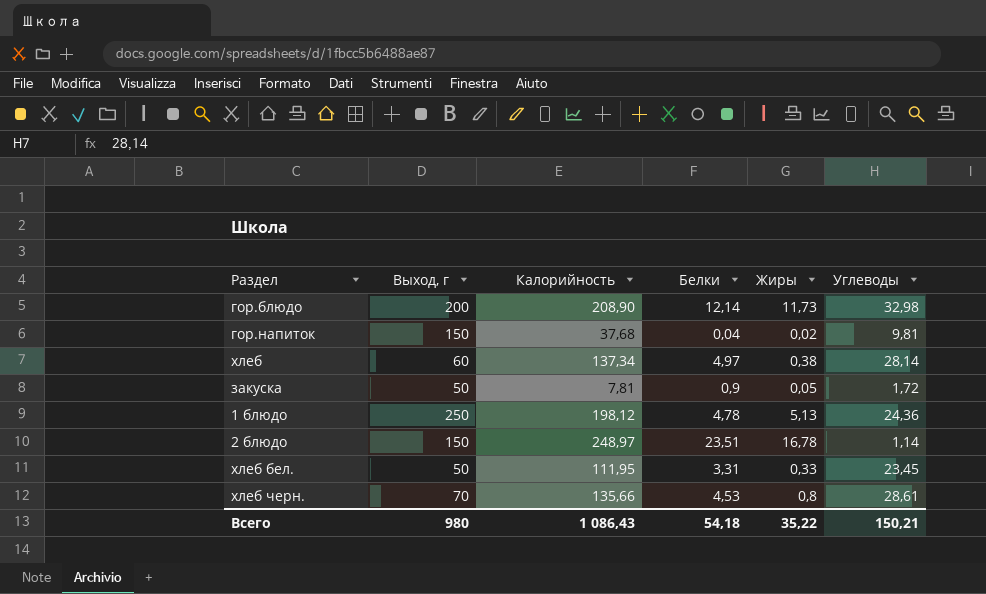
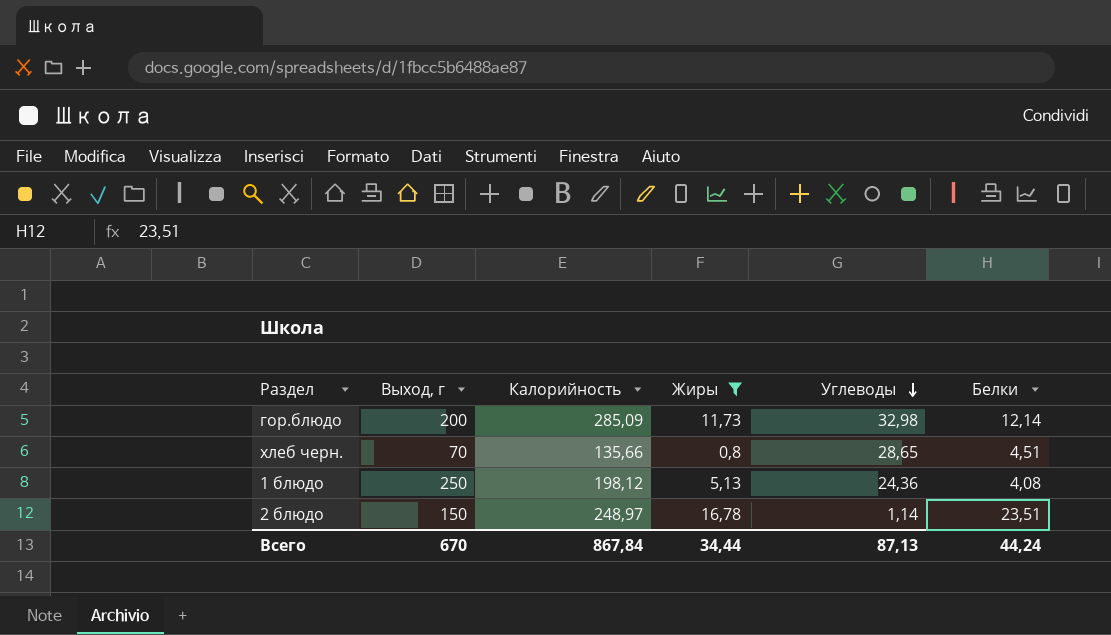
filter: none -> Жиры >= 0,8
row order: none -> Углеводы descending
column Белки | position: 4 -> 6
гор.блюдо | Калорийность: 208,90 -> 285,09
хлеб черн. | Углеводы: 28,61 -> 28,65
хлеб черн. | Белки: 4,53 -> 4,51
1 блюдо | Белки: 4,78 -> 4,08
Всего | Выход, г: 980 -> 670
Всего | Калорийность: 1 086,43 -> 867,84
Всего | Жиры: 35,22 -> 34,44
Всего | Углеводы: 150,21 -> 87,13
Всего | Белки: 54,18 -> 44,24

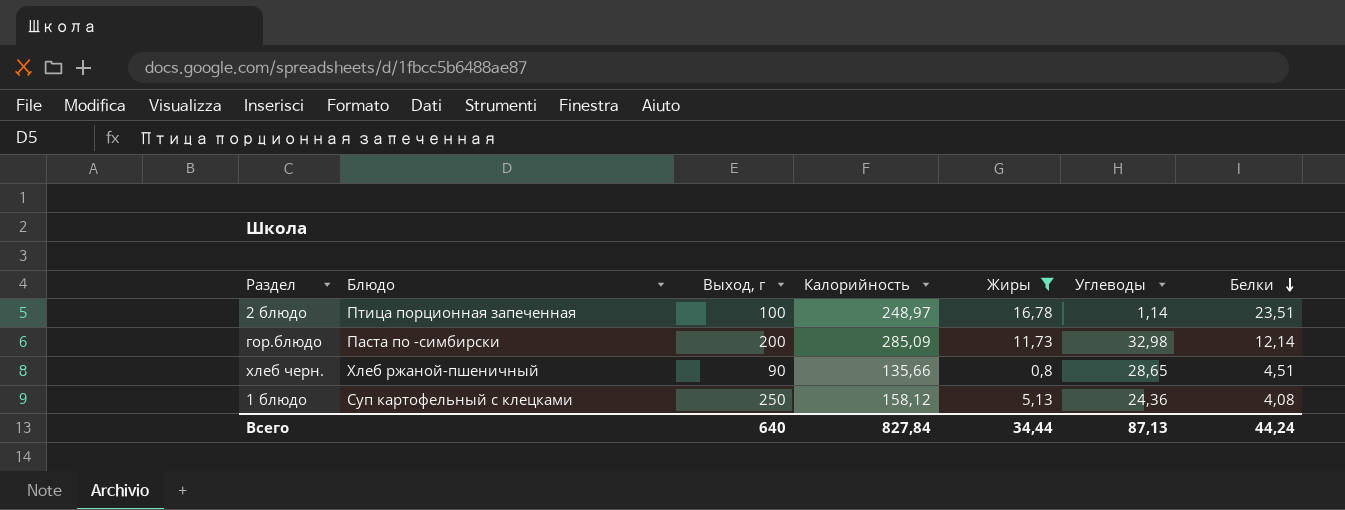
row order: Углеводы descending -> Белки descending
column Блюдо | position: none -> 2
2 блюдо | Выход, г: 150 -> 100
хлеб черн. | Выход, г: 70 -> 90
1 блюдо | Калорийность: 198,12 -> 158,12
Всего | Выход, г: 670 -> 640
Всего | Калорийность: 867,84 -> 827,84

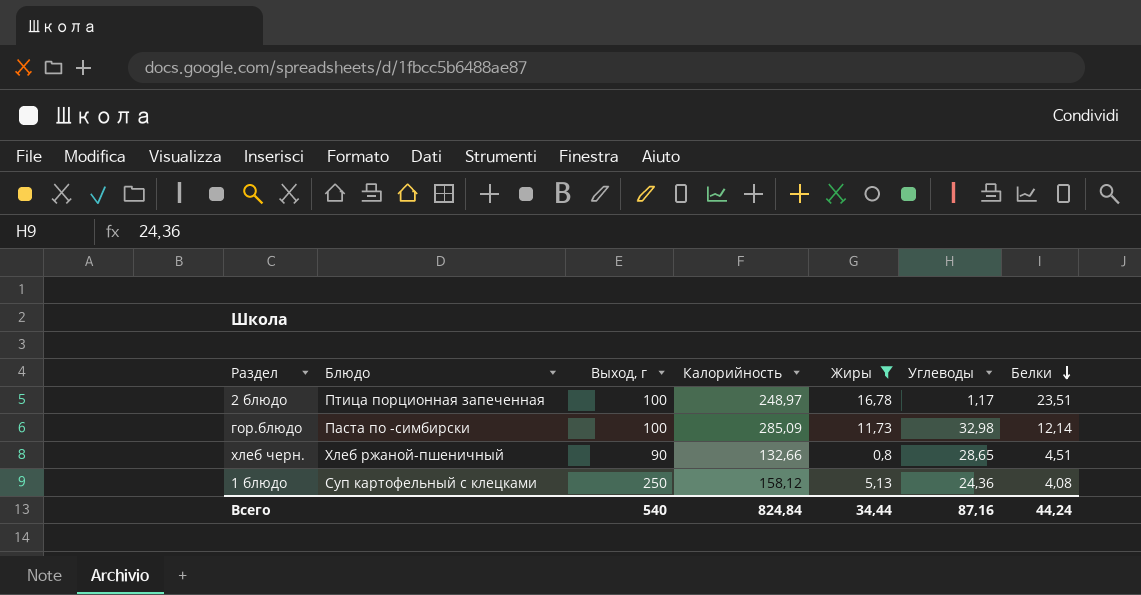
2 блюдо | Углеводы: 1,14 -> 1,17
гор.блюдо | Выход, г: 200 -> 100
хлеб черн. | Калорийность: 135,66 -> 132,66
Всего | Выход, г: 640 -> 540
Всего | Калорийность: 827,84 -> 824,84
Всего | Углеводы: 87,13 -> 87,16

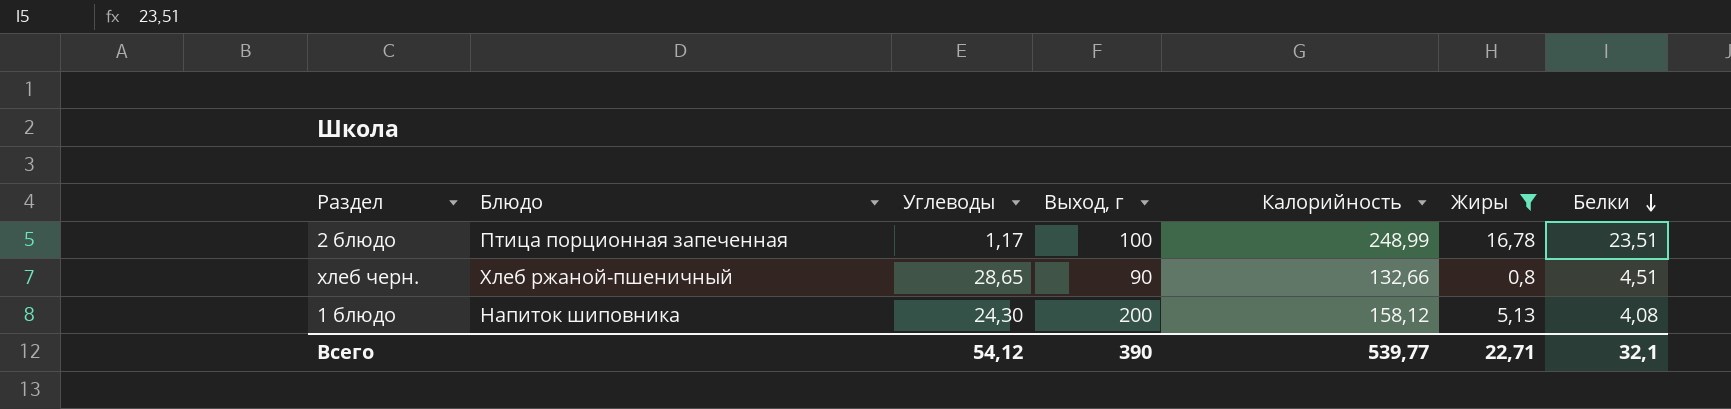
column Углеводы | position: 6 -> 3
row гор.блюдо: Паста по -симбирски | 100 | 285,09 | 11,73 | 32,98 | 12,14 -> none
2 блюдо | Калорийность: 248,97 -> 248,99
1 блюдо | Блюдо: Суп картофельный с клецками -> Напиток шиповника
1 блюдо | Углеводы: 24,36 -> 24,30
1 блюдо | Выход, г: 250 -> 200
Всего | Углеводы: 87,16 -> 54,12
Всего | Выход, г: 540 -> 390
Всего | Калорийность: 824,84 -> 539,77
Всего | Жиры: 34,44 -> 22,71
Всего | Белки: 44,24 -> 32,1

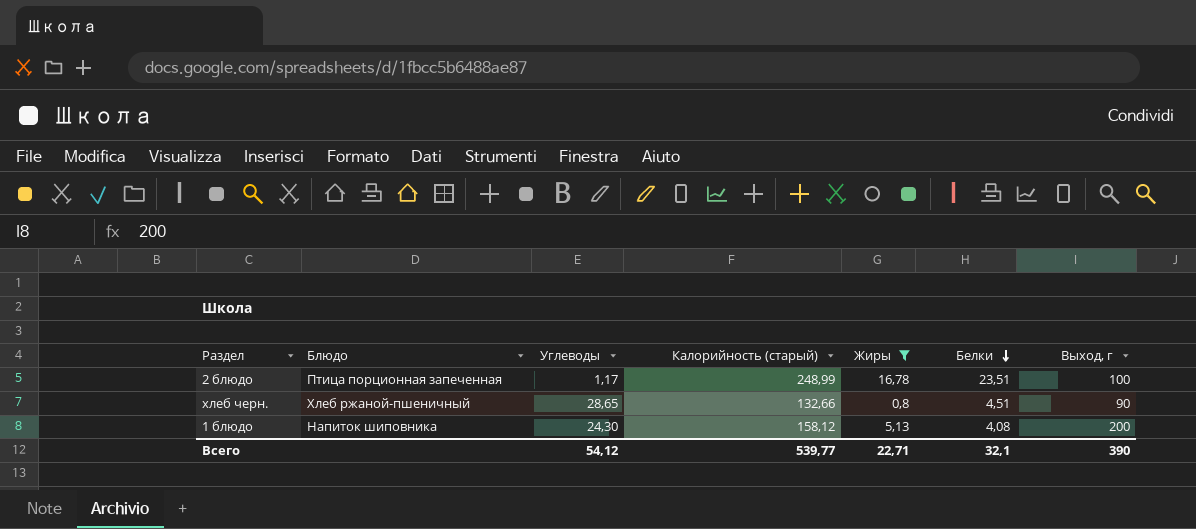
column name: Калорийность -> Калорийность (старый)
column Выход, г | position: 4 -> 7

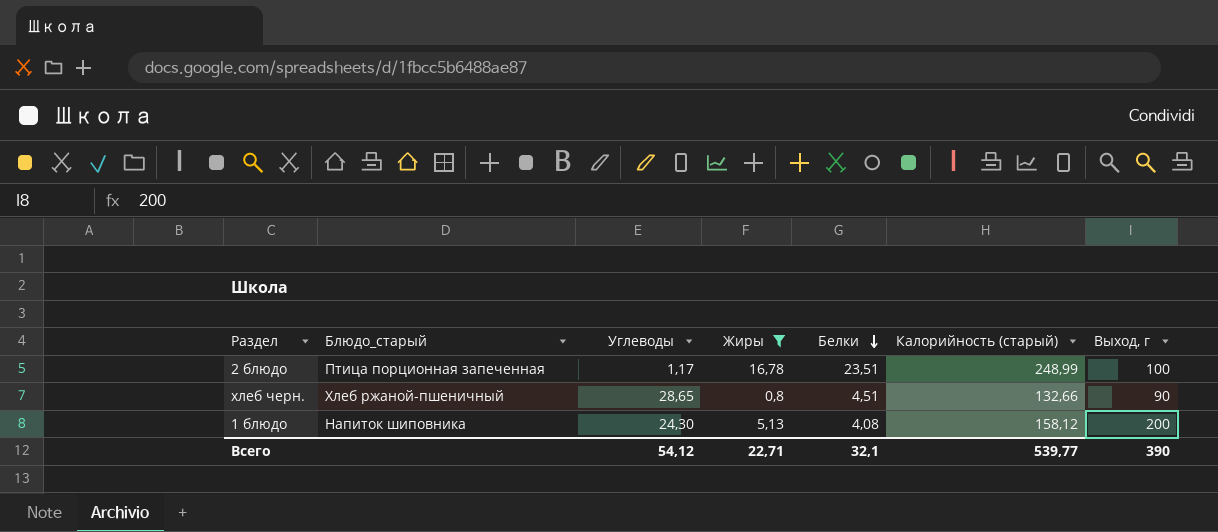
column name: Блюдо -> Блюдо_старый
column Калорийность (старый) | position: 4 -> 6

